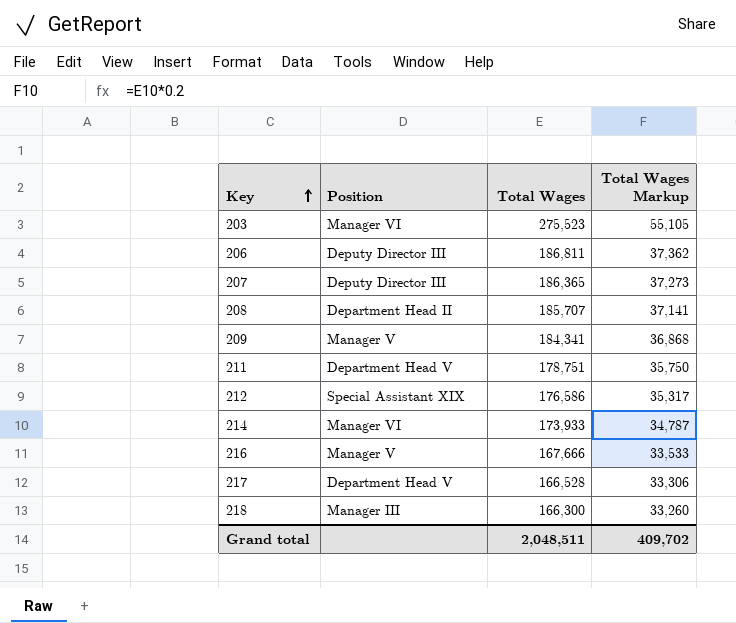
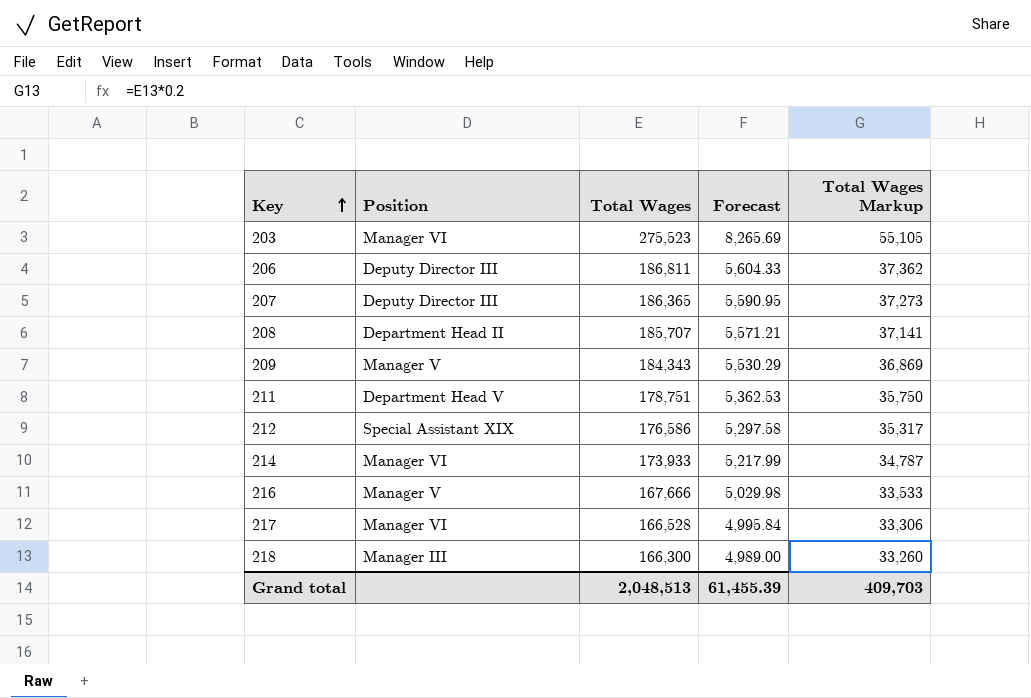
column Forecast | formula: none -> [Total Wages] * 0.03
209 | Total Wages: 184,341 -> 184,343
209 | Total Wages Markup: 36,868 -> 36,869
217 | Position: Department Head V -> Manager VI
Grand total | Total Wages: 2,048,511 -> 2,048,513
Grand total | Total Wages Markup: 409,702 -> 409,703

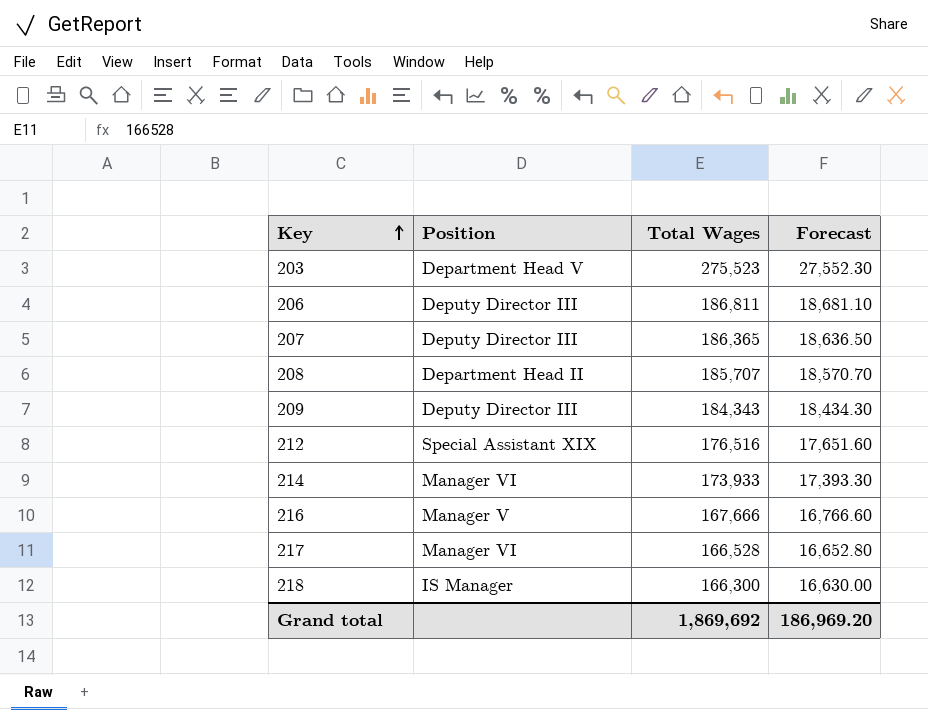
column Total Wages Markup | formula: [Total Wages] * 0.2 -> none
column Forecast | formula: [Total Wages] * 0.03 -> [Total Wages] * 0.1
row 211: Department Head V | 178,751 | 5,362.53 | 35,750 -> none
203 | Position: Manager VI -> Department Head V
209 | Position: Manager V -> Deputy Director III
212 | Total Wages: 176,586 -> 176,516
218 | Position: Manager III -> IS Manager
Grand total | Total Wages: 2,048,513 -> 1,869,692
Grand total | Forecast: 61,455.39 -> 186,969.20

